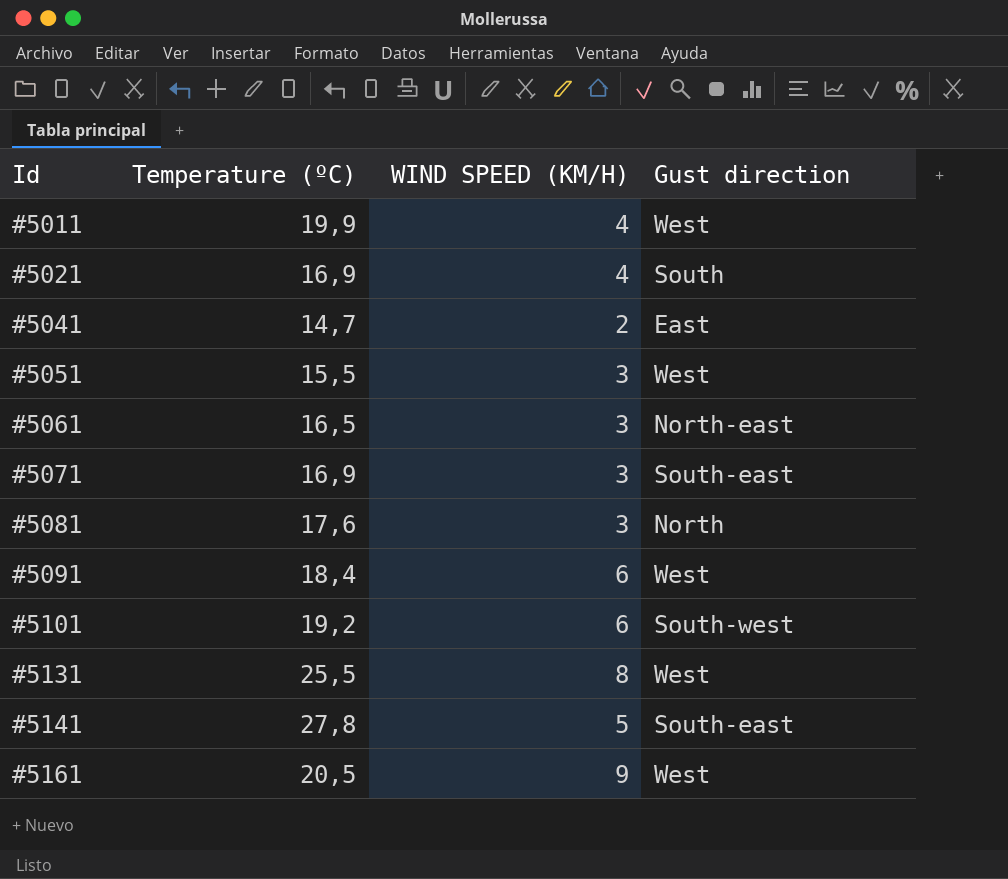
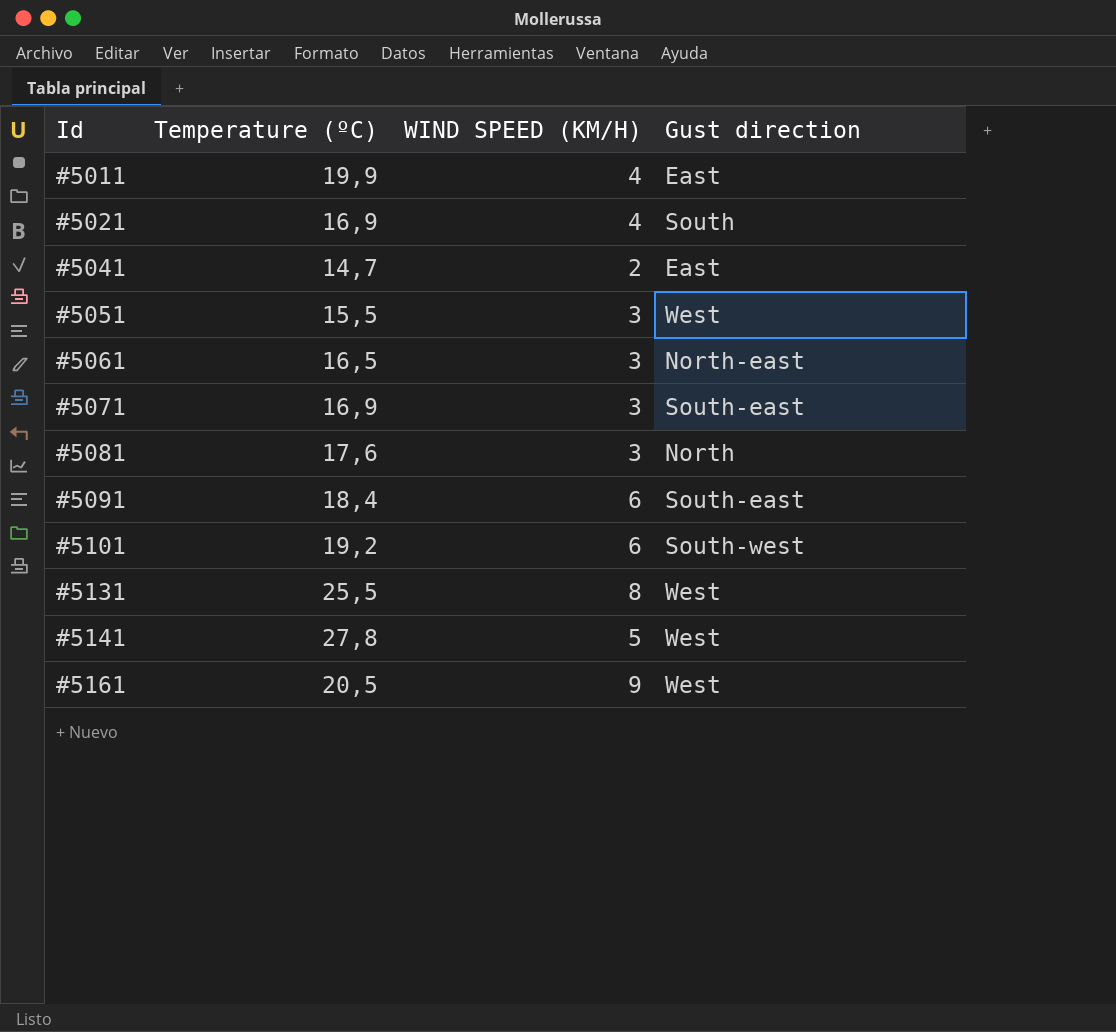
#5011 | Gust direction: West -> East
#5091 | Gust direction: West -> South-east
#5141 | Gust direction: South-east -> West

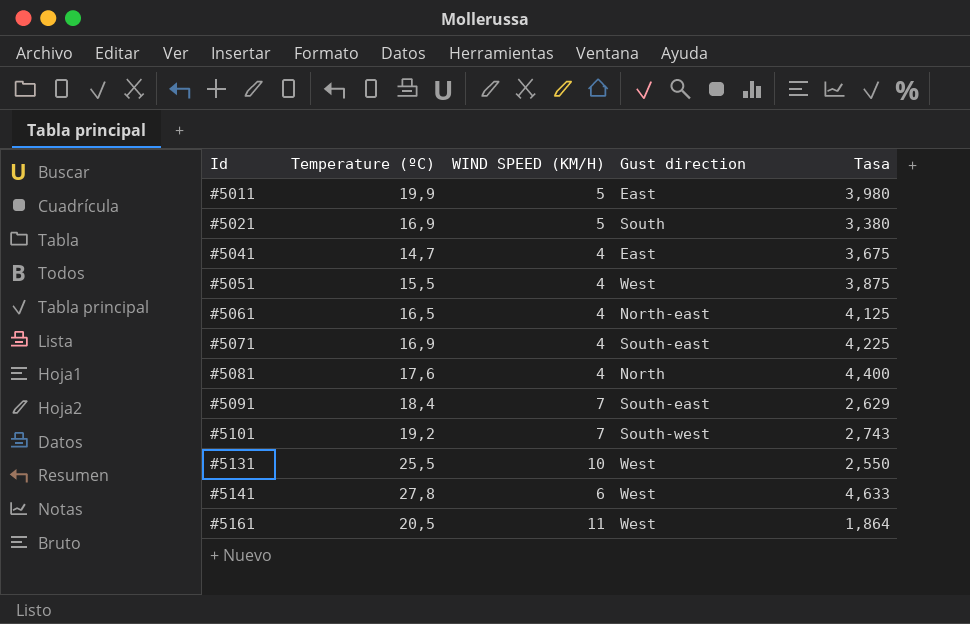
column Tasa | formula: none -> [Temperature (ºC)] / [WIND SPEED (KM/H)]
#5011 | WIND SPEED (KM/H): 4 -> 5
#5021 | WIND SPEED (KM/H): 4 -> 5
#5041 | WIND SPEED (KM/H): 2 -> 4
#5051 | WIND SPEED (KM/H): 3 -> 4
#5061 | WIND SPEED (KM/H): 3 -> 4
#5071 | WIND SPEED (KM/H): 3 -> 4
#5081 | WIND SPEED (KM/H): 3 -> 4
#5091 | WIND SPEED (KM/H): 6 -> 7
#5101 | WIND SPEED (KM/H): 6 -> 7
#5131 | WIND SPEED (KM/H): 8 -> 10
#5141 | WIND SPEED (KM/H): 5 -> 6
#5161 | WIND SPEED (KM/H): 9 -> 11

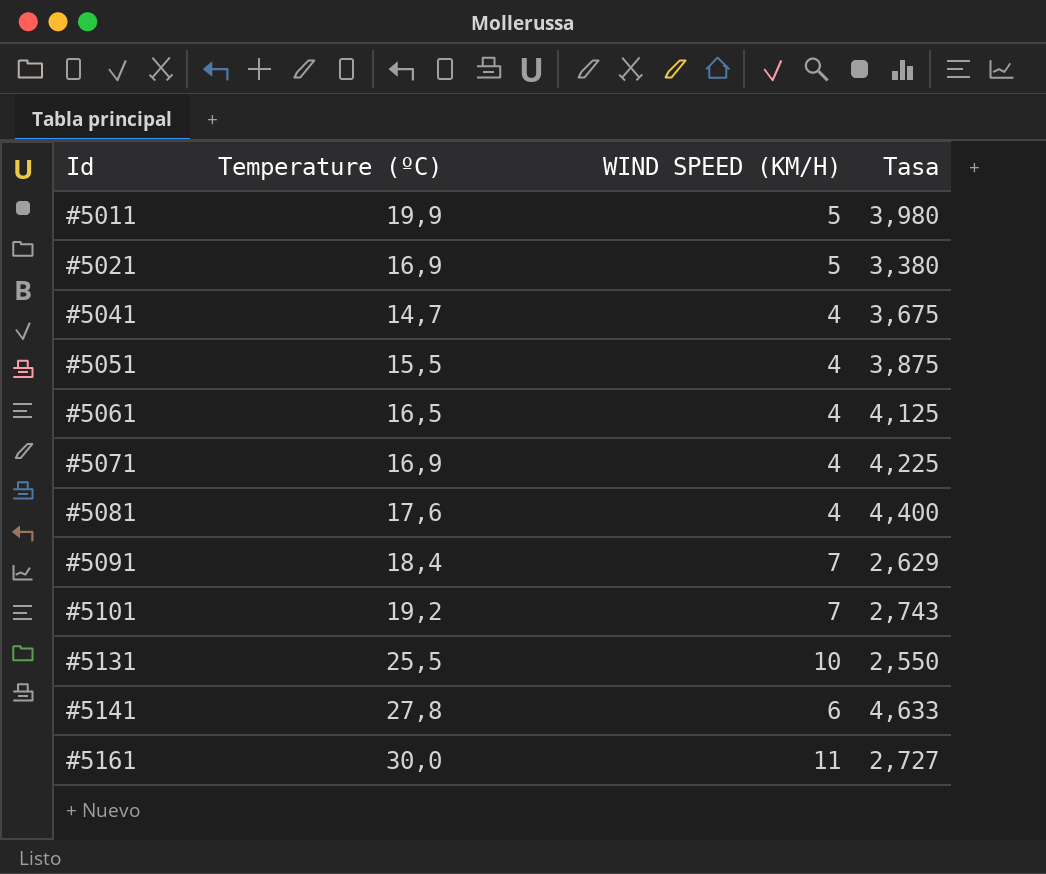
column Gust direction | position: 4 -> none
#5161 | Temperature (ºC): 20,5 -> 30,0
#5161 | Tasa: 1,864 -> 2,727

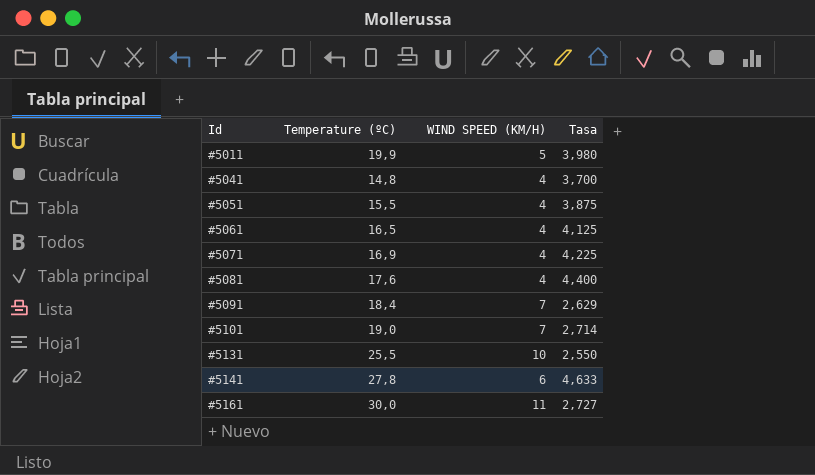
row #5021: 16,9 | 5 | 3,380 -> none
#5041 | Temperature (ºC): 14,7 -> 14,8
#5041 | Tasa: 3,675 -> 3,700
#5101 | Temperature (ºC): 19,2 -> 19,0
#5101 | Tasa: 2,743 -> 2,714

